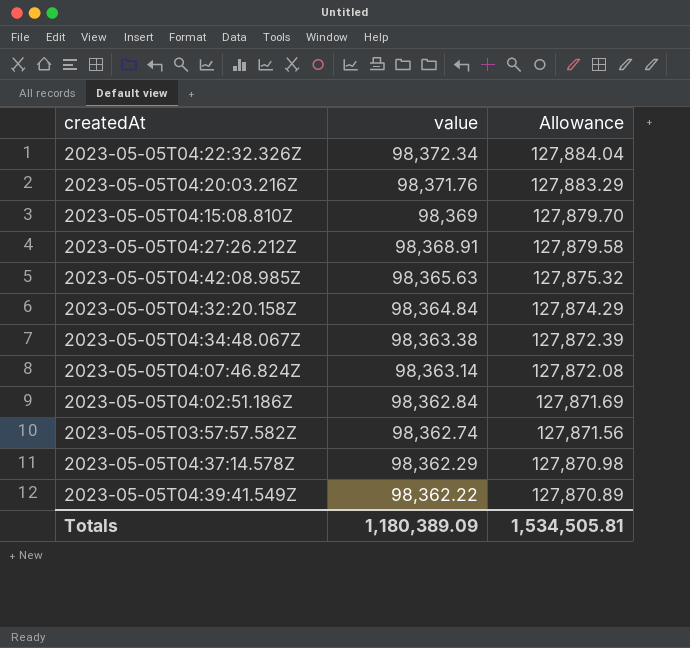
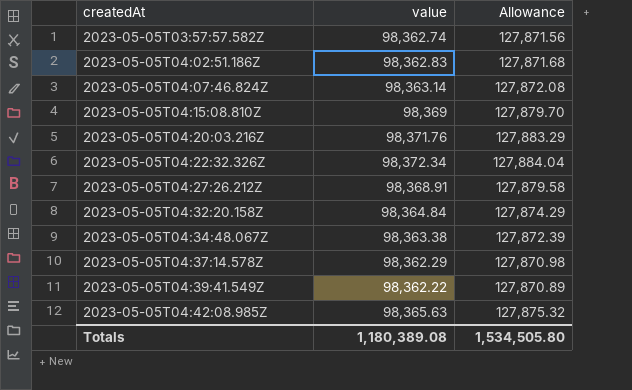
row order: value descending -> createdAt ascending
2023-05-05T04:02:51.186Z | value: 98,362.84 -> 98,362.83
2023-05-05T04:02:51.186Z | Allowance: 127,871.69 -> 127,871.68
Totals | value: 1,180,389.09 -> 1,180,389.08
Totals | Allowance: 1,534,505.81 -> 1,534,505.80

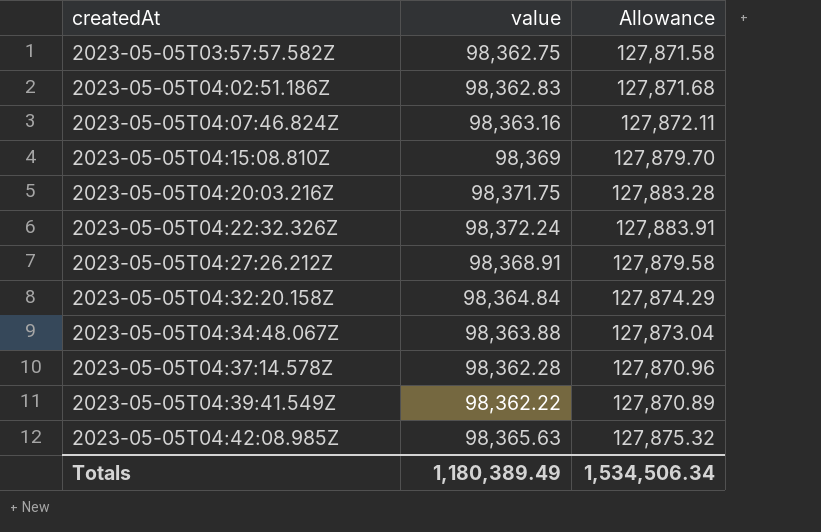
2023-05-05T03:57:57.582Z | value: 98,362.74 -> 98,362.75
2023-05-05T03:57:57.582Z | Allowance: 127,871.56 -> 127,871.58
2023-05-05T04:07:46.824Z | value: 98,363.14 -> 98,363.16
2023-05-05T04:07:46.824Z | Allowance: 127,872.08 -> 127,872.11
2023-05-05T04:20:03.216Z | value: 98,371.76 -> 98,371.75
2023-05-05T04:20:03.216Z | Allowance: 127,883.29 -> 127,883.28
2023-05-05T04:22:32.326Z | value: 98,372.34 -> 98,372.24
2023-05-05T04:22:32.326Z | Allowance: 127,884.04 -> 127,883.91
2023-05-05T04:34:48.067Z | value: 98,363.38 -> 98,363.88
2023-05-05T04:34:48.067Z | Allowance: 127,872.39 -> 127,873.04
2023-05-05T04:37:14.578Z | value: 98,362.29 -> 98,362.28
2023-05-05T04:37:14.578Z | Allowance: 127,870.98 -> 127,870.96
Totals | value: 1,180,389.08 -> 1,180,389.49
Totals | Allowance: 1,534,505.80 -> 1,534,506.34

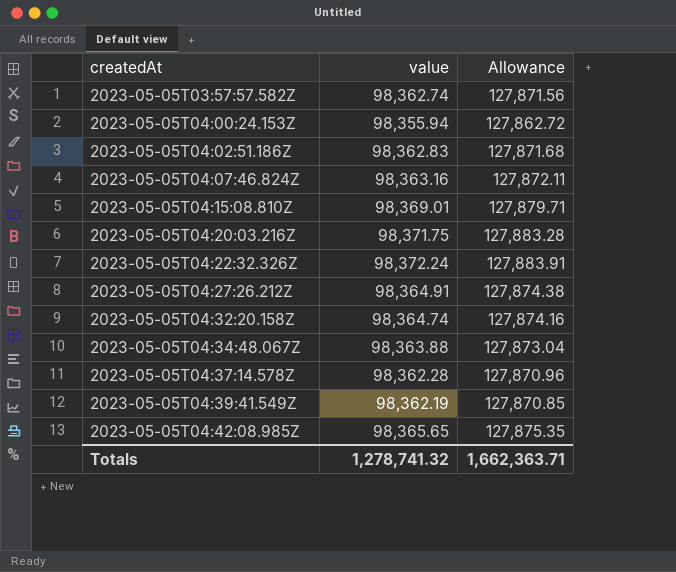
2023-05-05T03:57:57.582Z | value: 98,362.75 -> 98,362.74
2023-05-05T03:57:57.582Z | Allowance: 127,871.58 -> 127,871.56
row 2023-05-05T04:00:24.153Z: none -> 98,355.94 | 127,862.72
2023-05-05T04:15:08.810Z | value: 98,369 -> 98,369.01
2023-05-05T04:15:08.810Z | Allowance: 127,879.70 -> 127,879.71
2023-05-05T04:27:26.212Z | value: 98,368.91 -> 98,364.91
2023-05-05T04:27:26.212Z | Allowance: 127,879.58 -> 127,874.38
2023-05-05T04:32:20.158Z | value: 98,364.84 -> 98,364.74
2023-05-05T04:32:20.158Z | Allowance: 127,874.29 -> 127,874.16
2023-05-05T04:39:41.549Z | value: 98,362.22 -> 98,362.19
2023-05-05T04:39:41.549Z | Allowance: 127,870.89 -> 127,870.85
2023-05-05T04:42:08.985Z | value: 98,365.63 -> 98,365.65
2023-05-05T04:42:08.985Z | Allowance: 127,875.32 -> 127,875.35
Totals | value: 1,180,389.49 -> 1,278,741.32
Totals | Allowance: 1,534,506.34 -> 1,662,363.71

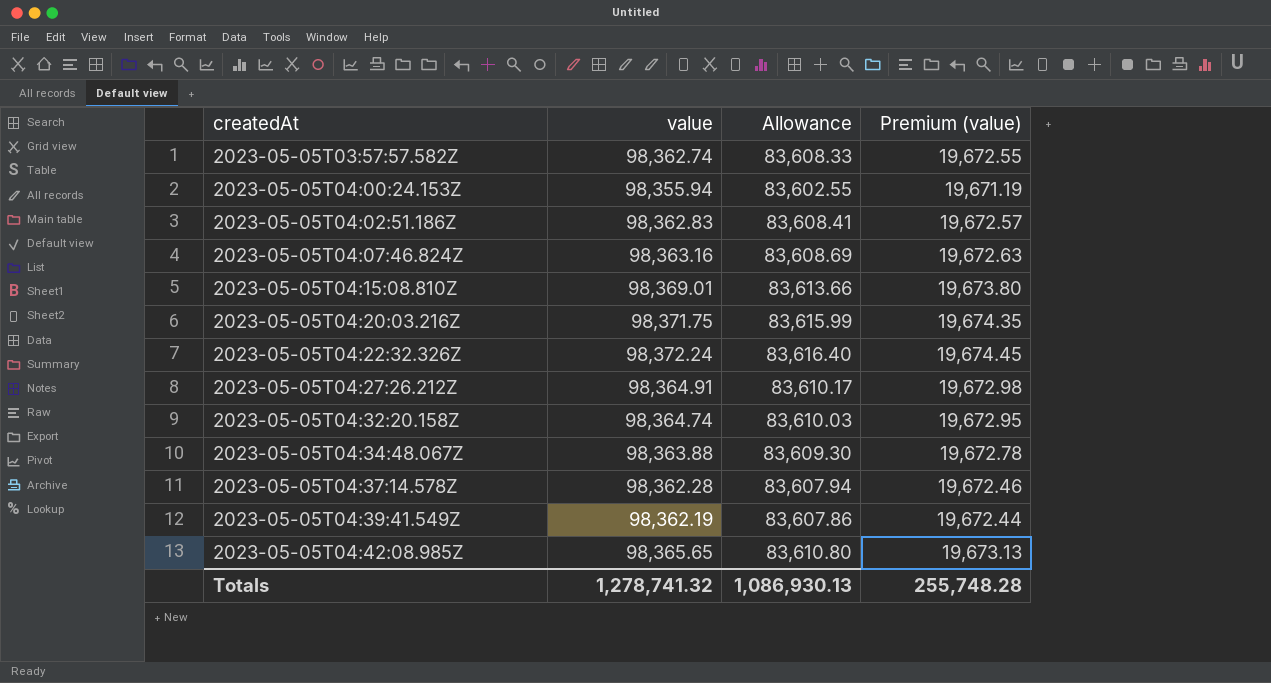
column Allowance | formula: [value] * 1.3 -> [value] * 0.85
column Premium (value) | formula: none -> [value] * 0.2
Totals | Allowance: 1,662,363.71 -> 1,086,930.13

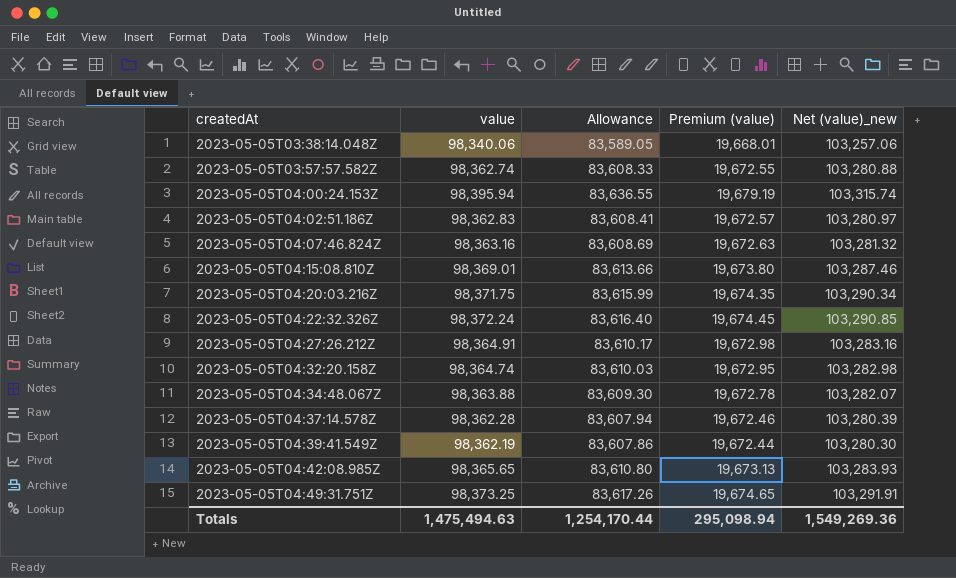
column Net (value)_new | formula: none -> [value] * 1.05
row 2023-05-05T03:38:14.048Z: none -> 98,340.06 | 83,589.05 | 19,668.01 | 103,257.06
2023-05-05T04:00:24.153Z | value: 98,355.94 -> 98,395.94
2023-05-05T04:00:24.153Z | Allowance: 83,602.55 -> 83,636.55
2023-05-05T04:00:24.153Z | Premium (value): 19,671.19 -> 19,679.19
row 2023-05-05T04:49:31.751Z: none -> 98,373.25 | 83,617.26 | 19,674.65 | 103,291.91
Totals | value: 1,278,741.32 -> 1,475,494.63
Totals | Allowance: 1,086,930.13 -> 1,254,170.44
Totals | Premium (value): 255,748.28 -> 295,098.94

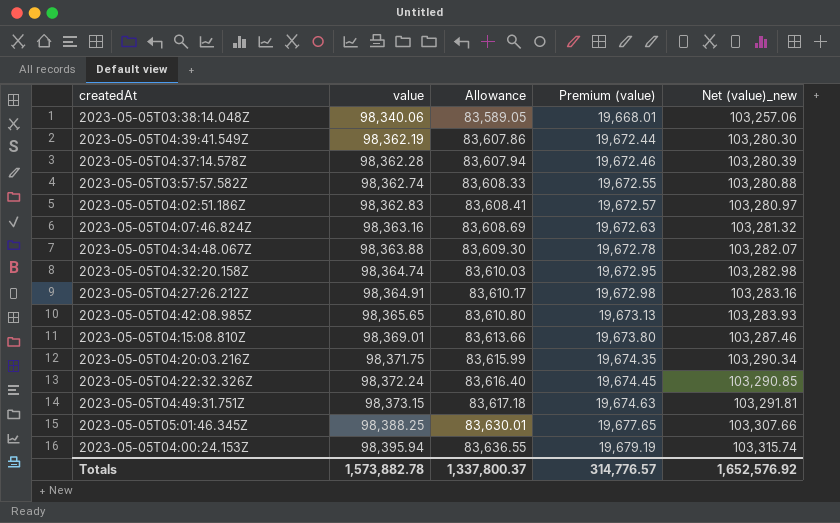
row order: createdAt ascending -> value ascending
2023-05-05T04:49:31.751Z | value: 98,373.25 -> 98,373.15
2023-05-05T04:49:31.751Z | Allowance: 83,617.26 -> 83,617.18
2023-05-05T04:49:31.751Z | Premium (value): 19,674.65 -> 19,674.63
2023-05-05T04:49:31.751Z | Net (value)_new: 103,291.91 -> 103,291.81
row 2023-05-05T05:01:46.345Z: none -> 98,388.25 | 83,630.01 | 19,677.65 | 103,307.66
Totals | value: 1,475,494.63 -> 1,573,882.78
Totals | Allowance: 1,254,170.44 -> 1,337,800.37
Totals | Premium (value): 295,098.94 -> 314,776.57
Totals | Net (value)_new: 1,549,269.36 -> 1,652,576.92

